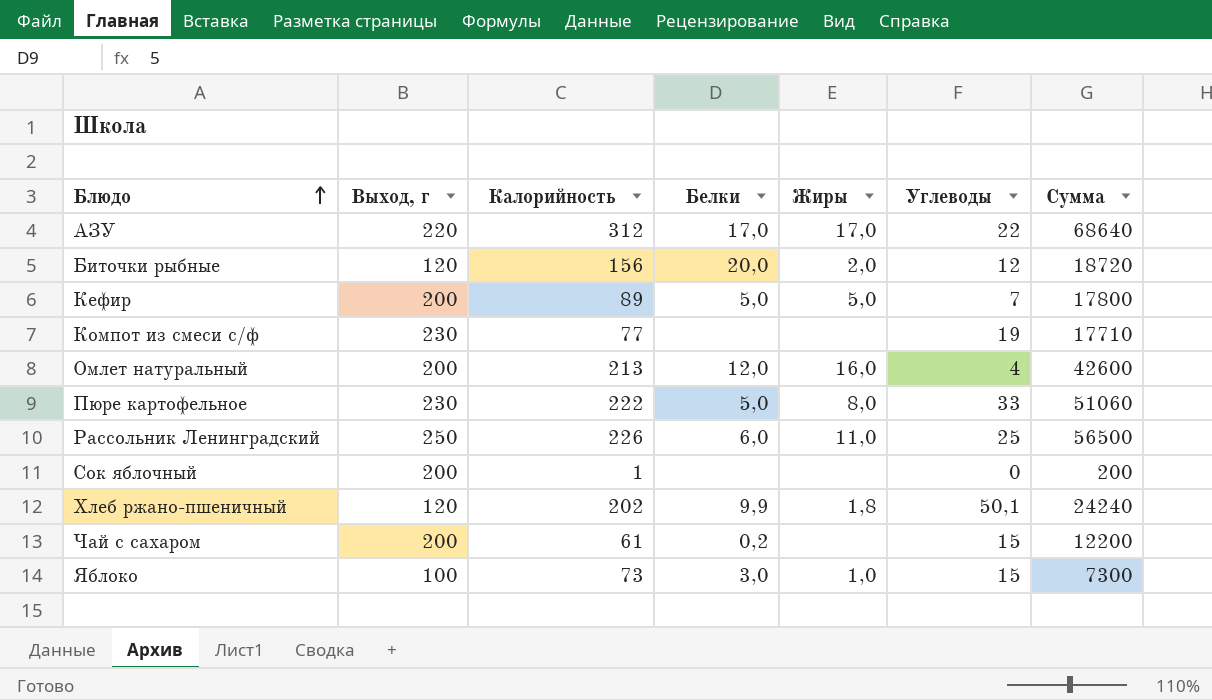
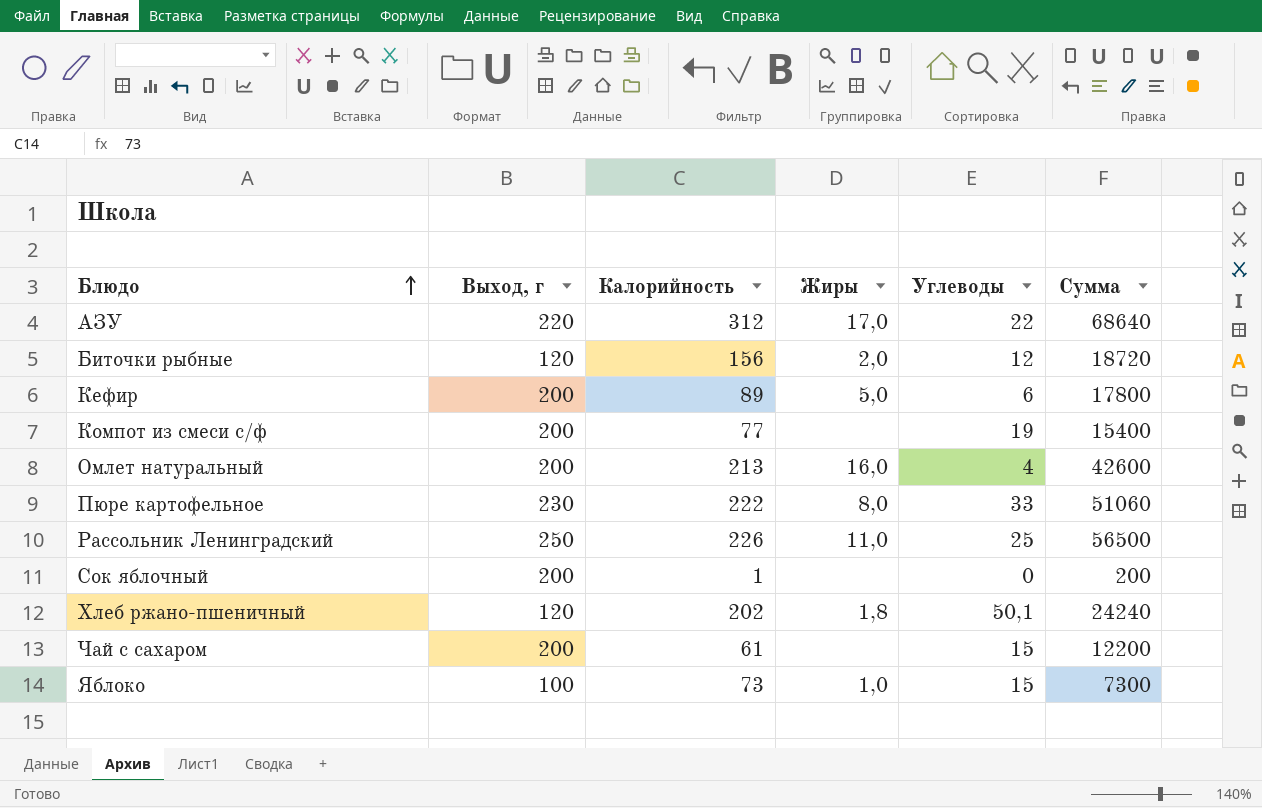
column Белки | position: 4 -> none
Кефир | Углеводы: 7 -> 6
Компот из смеси с/ф | Выход, г: 230 -> 200
Компот из смеси с/ф | Сумма: 17710 -> 15400

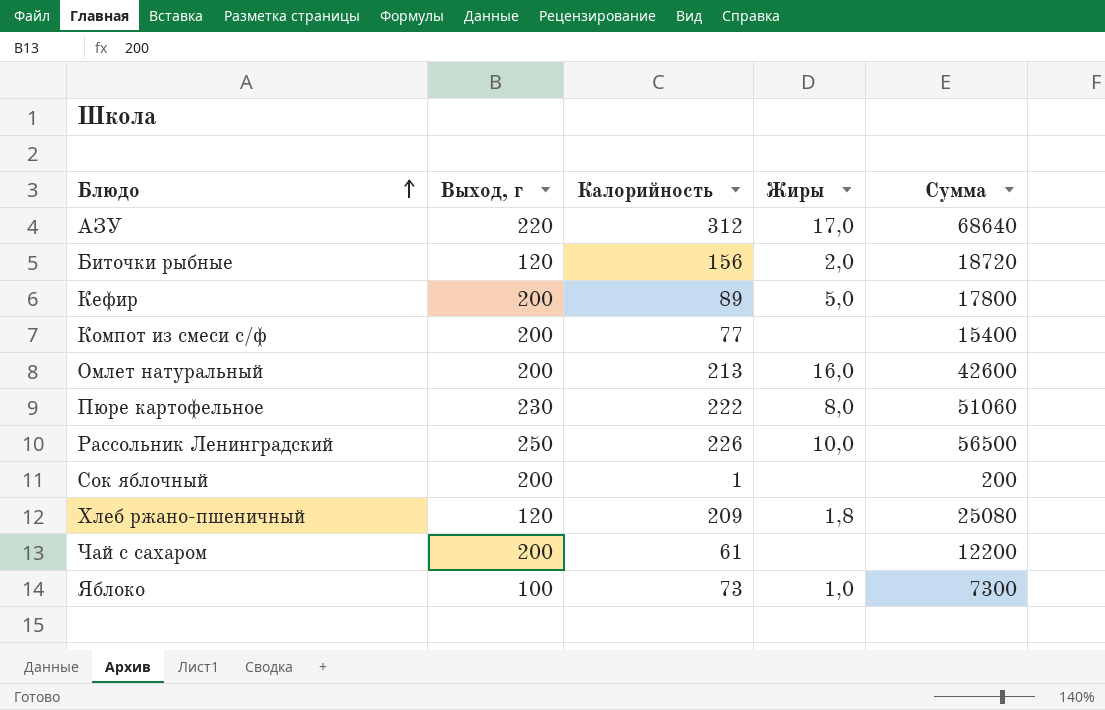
column Углеводы | position: 5 -> none
Рассольник Ленинградский | Жиры: 11,0 -> 10,0
Хлеб ржано-пшеничный | Калорийность: 202 -> 209
Хлеб ржано-пшеничный | Сумма: 24240 -> 25080

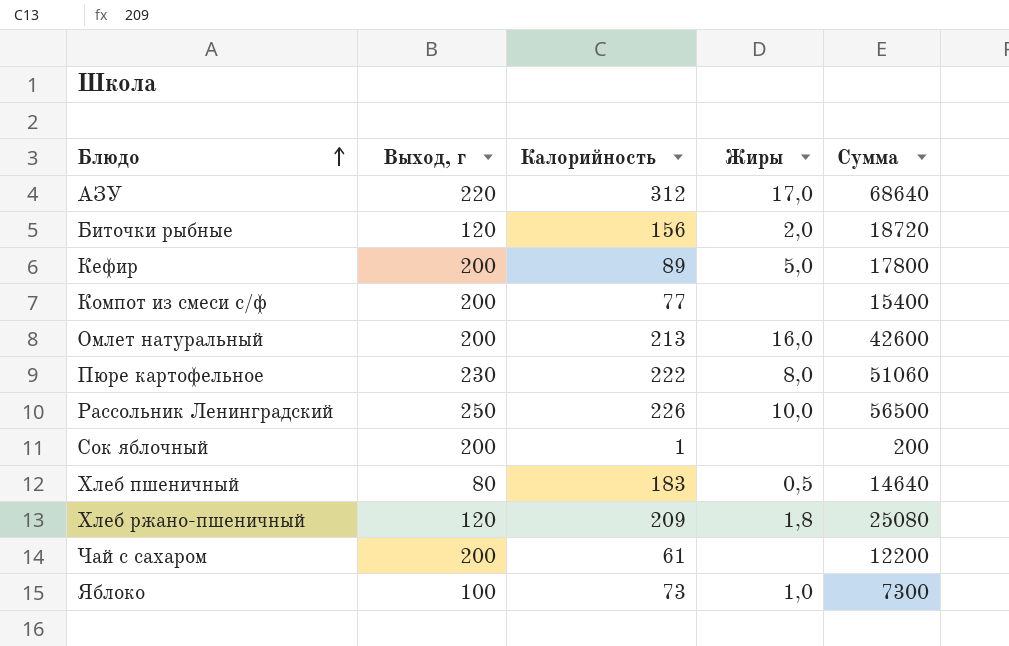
row Хлеб пшеничный: none -> 80 | 183 | 0,5 | 14640

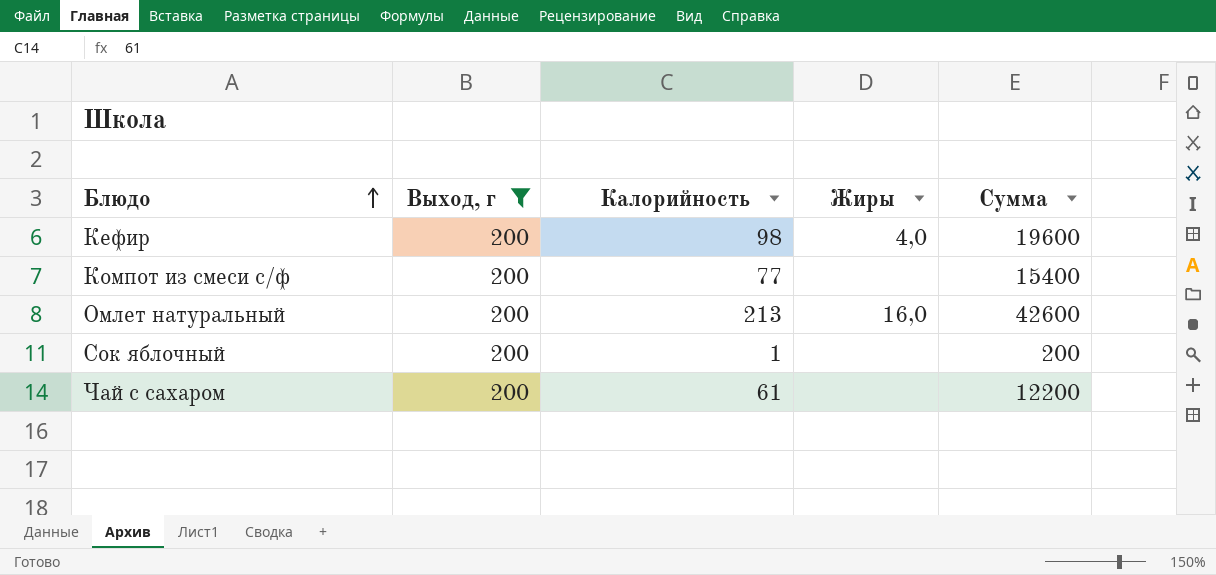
filter: none -> Выход, г = 200
Кефир | Калорийность: 89 -> 98
Кефир | Жиры: 5,0 -> 4,0
Кефир | Сумма: 17800 -> 19600

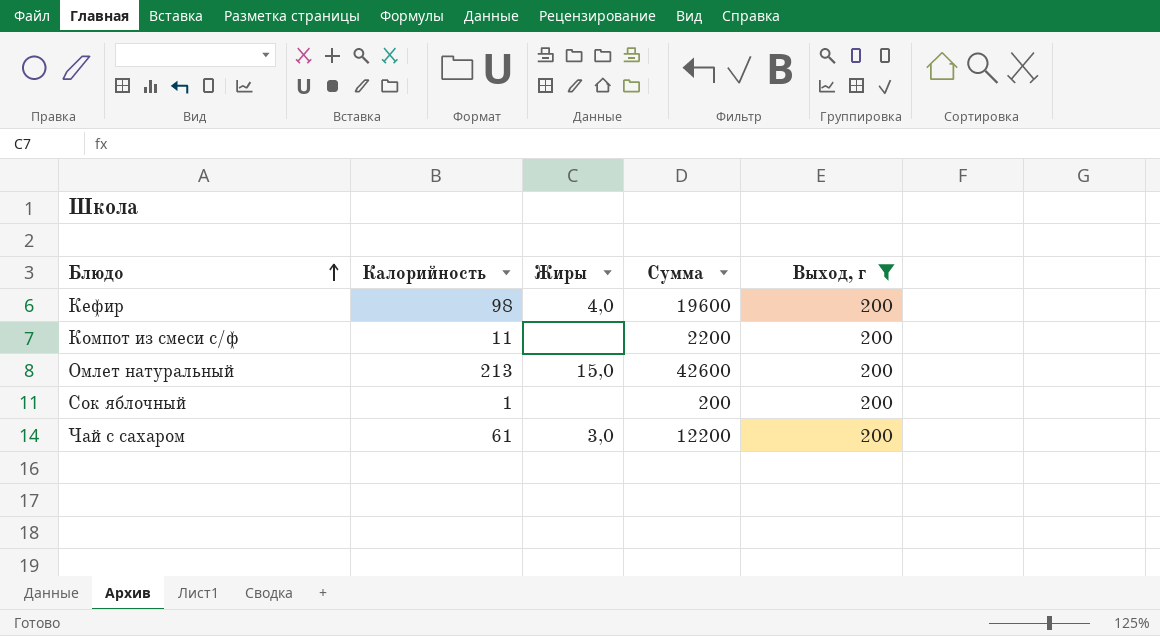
column Выход, г | position: 2 -> 5
Компот из смеси с/ф | Калорийность: 77 -> 11
Компот из смеси с/ф | Сумма: 15400 -> 2200
Омлет натуральный | Жиры: 16,0 -> 15,0
Чай с сахаром | Жиры: none -> 3,0

